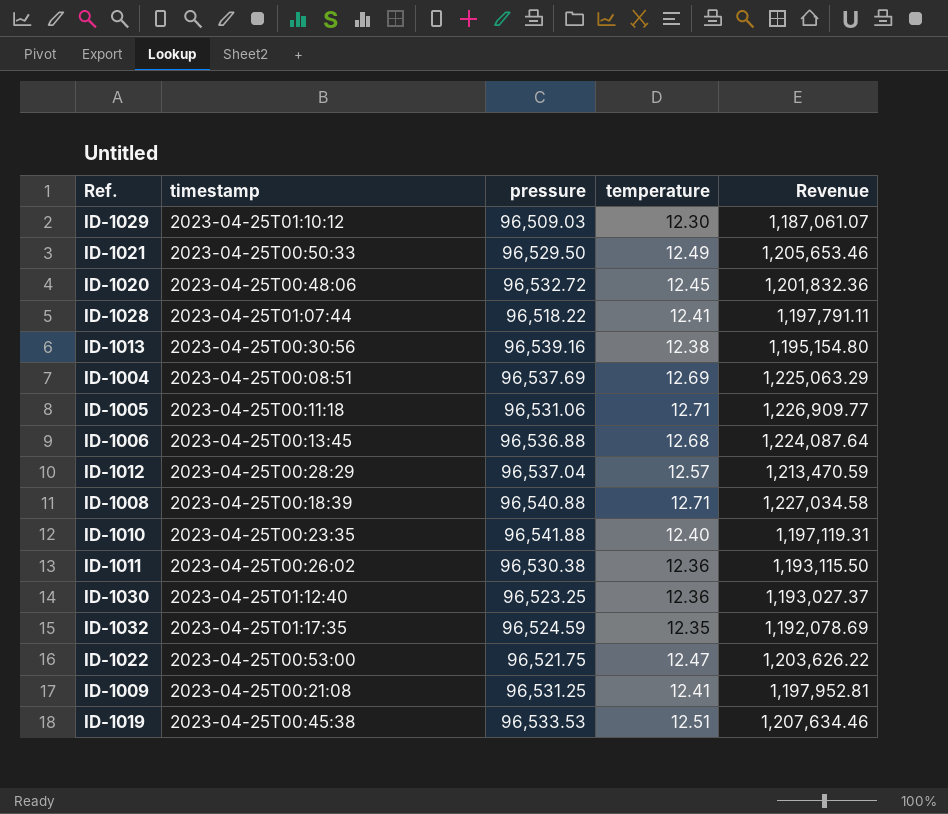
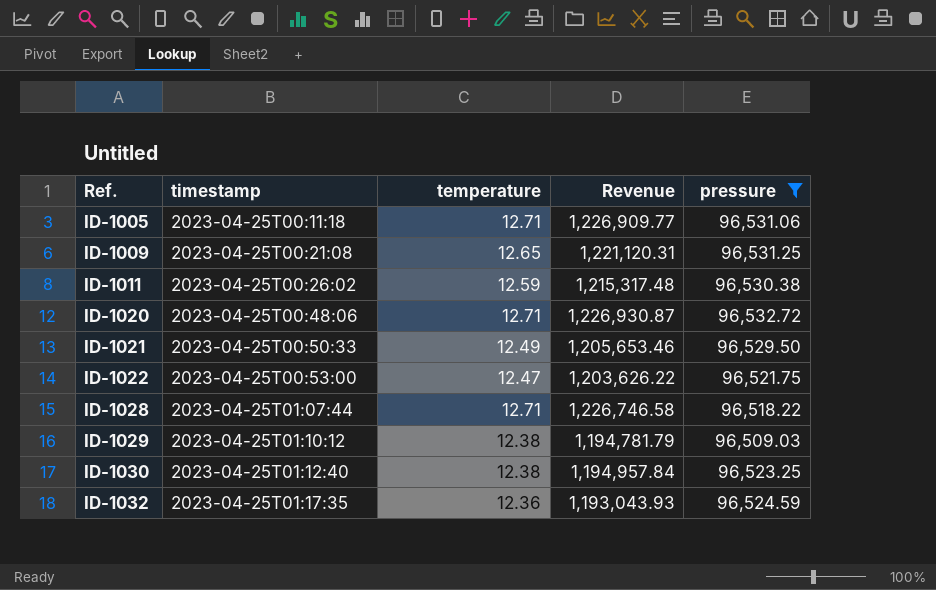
filter: none -> pressure <= 96,532.72
row order: none -> Ref. ascending
column pressure | position: 3 -> 5
ID-1009 | temperature: 12.41 -> 12.65
ID-1009 | Revenue: 1,197,952.81 -> 1,221,120.31
ID-1011 | temperature: 12.36 -> 12.59
ID-1011 | Revenue: 1,193,115.50 -> 1,215,317.48
ID-1020 | temperature: 12.45 -> 12.71
ID-1020 | Revenue: 1,201,832.36 -> 1,226,930.87
ID-1028 | temperature: 12.41 -> 12.71
ID-1028 | Revenue: 1,197,791.11 -> 1,226,746.58
ID-1029 | temperature: 12.30 -> 12.38
ID-1029 | Revenue: 1,187,061.07 -> 1,194,781.79
ID-1030 | temperature: 12.36 -> 12.38
ID-1030 | Revenue: 1,193,027.37 -> 1,194,957.84
ID-1032 | temperature: 12.35 -> 12.36
ID-1032 | Revenue: 1,192,078.69 -> 1,193,043.93

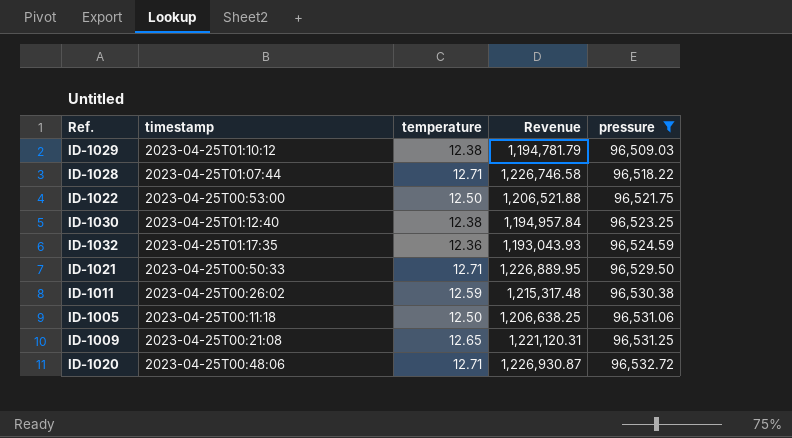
row order: Ref. ascending -> pressure ascending
ID-1022 | temperature: 12.47 -> 12.50
ID-1022 | Revenue: 1,203,626.22 -> 1,206,521.88
ID-1021 | temperature: 12.49 -> 12.71
ID-1021 | Revenue: 1,205,653.46 -> 1,226,889.95
ID-1005 | temperature: 12.71 -> 12.50
ID-1005 | Revenue: 1,226,909.77 -> 1,206,638.25

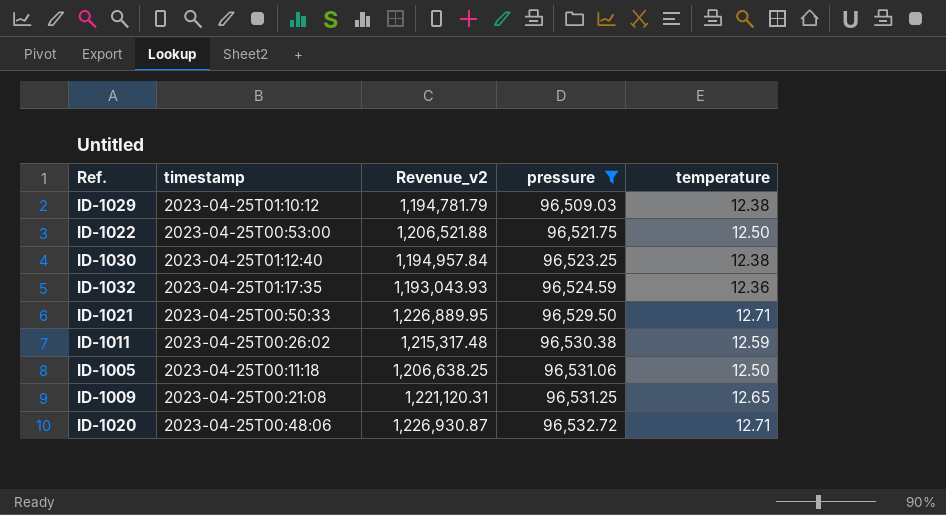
column name: Revenue -> Revenue_v2
column temperature | position: 3 -> 5
row ID-1028: 2023-04-25T01:07:44 | 12.71 | 1,226,746.58 | 96,518.22 -> none

